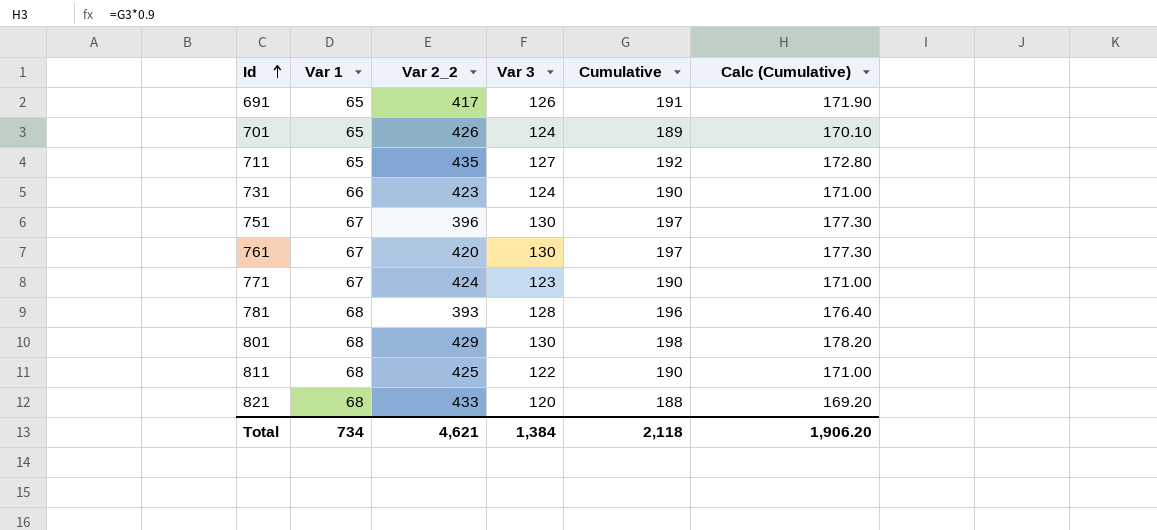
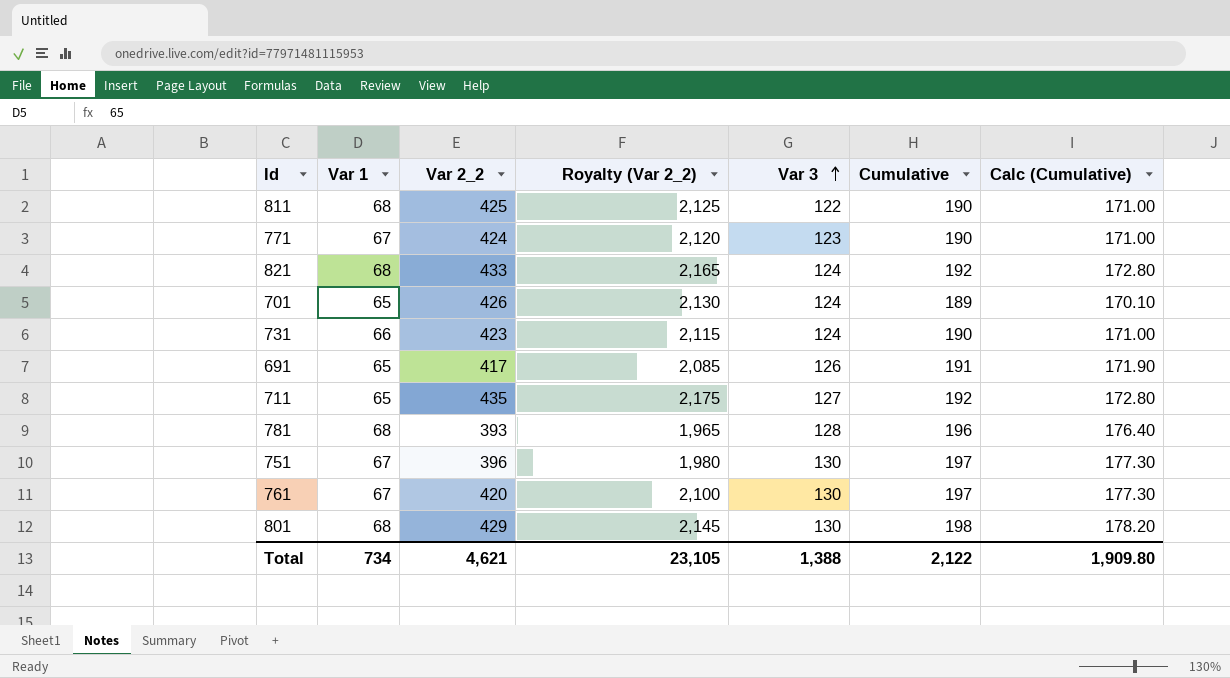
row order: Id ascending -> Var 3 ascending
column Royalty (Var 2_2) | formula: none -> [Var 2_2] * 5
821 | Var 3: 120 -> 124
821 | Cumulative: 188 -> 192
821 | Calc (Cumulative): 169.20 -> 172.80
Total | Var 3: 1,384 -> 1,388
Total | Cumulative: 2,118 -> 2,122
Total | Calc (Cumulative): 1,906.20 -> 1,909.80

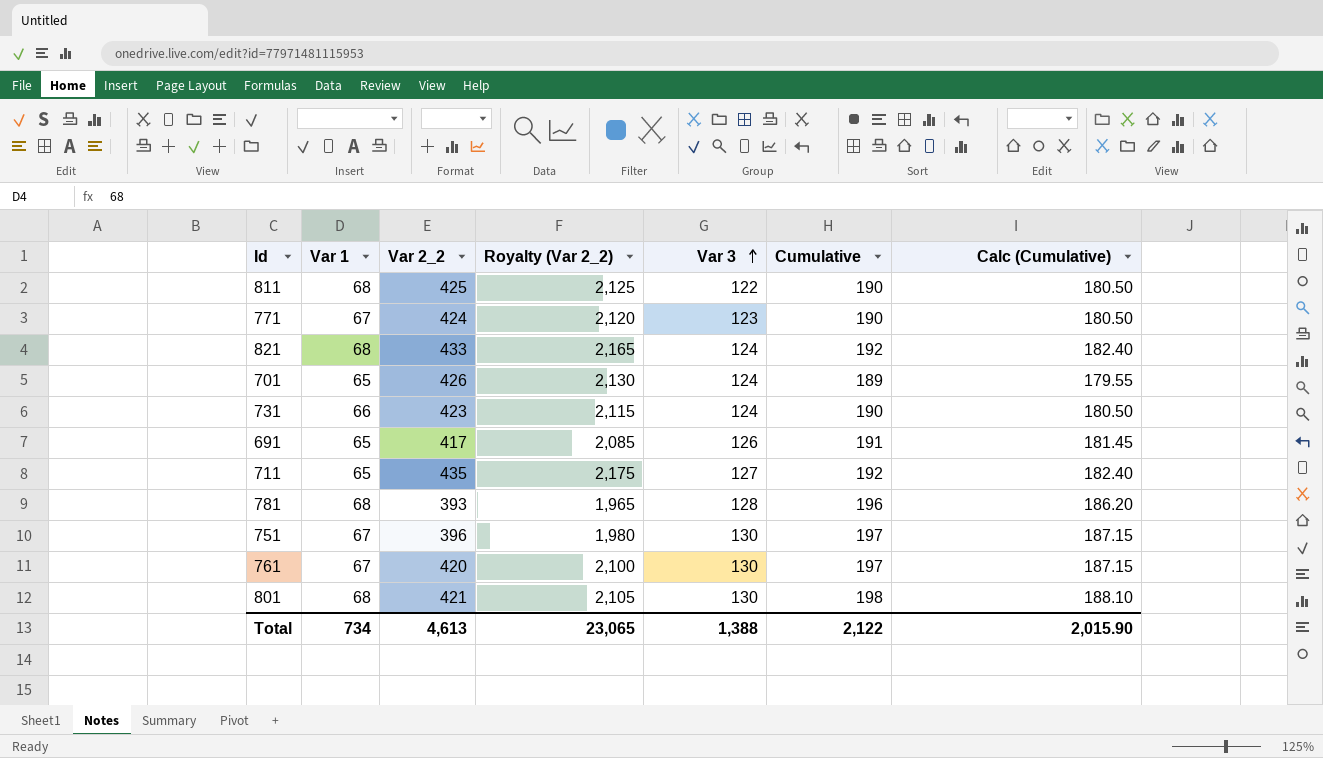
column Calc (Cumulative) | formula: [Cumulative] * 0.9 -> [Cumulative] * 0.95
801 | Var 2_2: 429 -> 421
801 | Royalty (Var 2_2): 2,145 -> 2,105
Total | Var 2_2: 4,621 -> 4,613
Total | Royalty (Var 2_2): 23,105 -> 23,065
Total | Calc (Cumulative): 1,909.80 -> 2,015.90

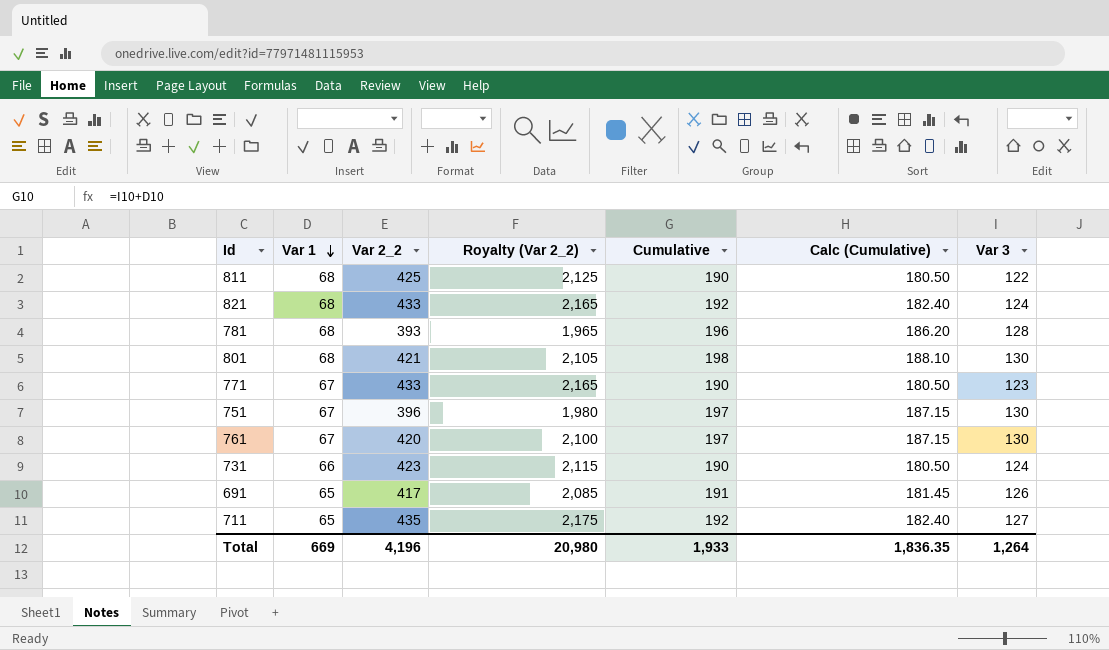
row order: Var 3 ascending -> Var 1 descending
column Var 3 | position: 5 -> 7
row 701: 65 | 426 | 2,130 | 124 | 189 | 179.55 -> none
771 | Var 2_2: 424 -> 433
771 | Royalty (Var 2_2): 2,120 -> 2,165
Total | Var 1: 734 -> 669
Total | Var 2_2: 4,613 -> 4,196
Total | Royalty (Var 2_2): 23,065 -> 20,980
Total | Cumulative: 2,122 -> 1,933
Total | Calc (Cumulative): 2,015.90 -> 1,836.35
Total | Var 3: 1,388 -> 1,264

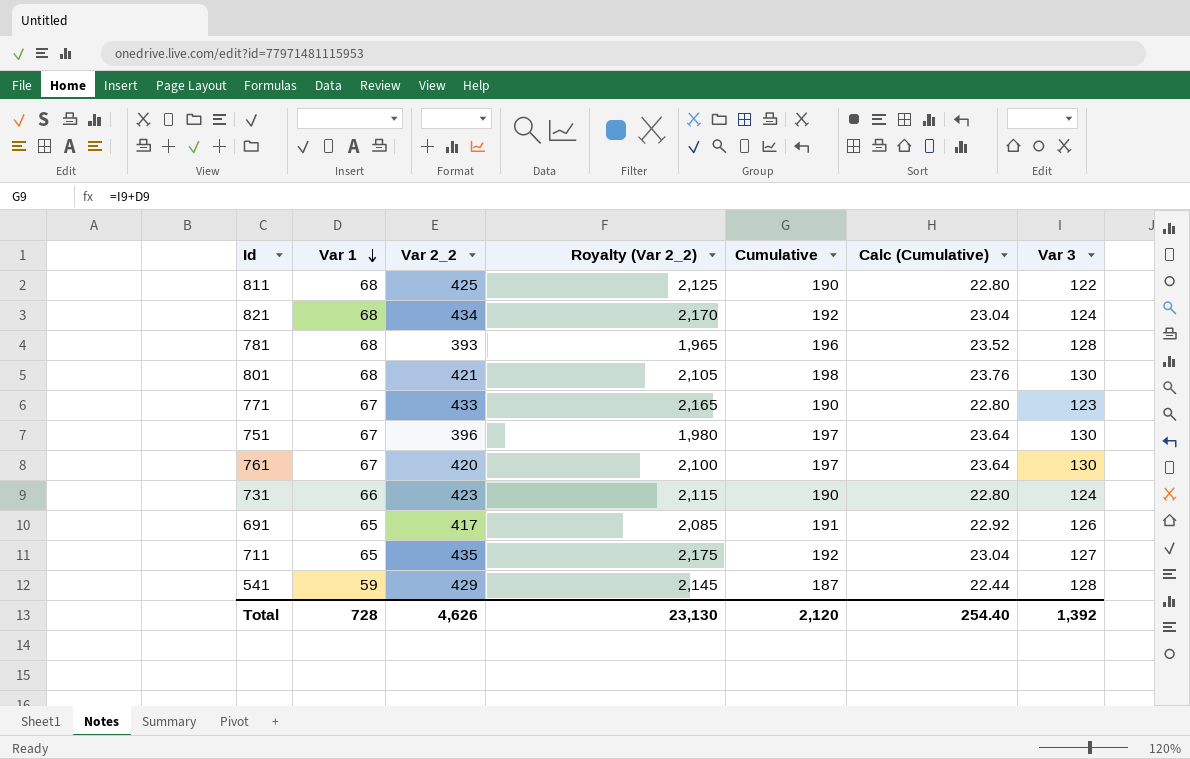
column Calc (Cumulative) | formula: [Cumulative] * 0.95 -> [Cumulative] * 0.12
821 | Var 2_2: 433 -> 434
821 | Royalty (Var 2_2): 2,165 -> 2,170
row 541: none -> 59 | 429 | 2,145 | 187 | 22.44 | 128
Total | Var 1: 669 -> 728
Total | Var 2_2: 4,196 -> 4,626
Total | Royalty (Var 2_2): 20,980 -> 23,130
Total | Cumulative: 1,933 -> 2,120
Total | Calc (Cumulative): 1,836.35 -> 254.40
Total | Var 3: 1,264 -> 1,392

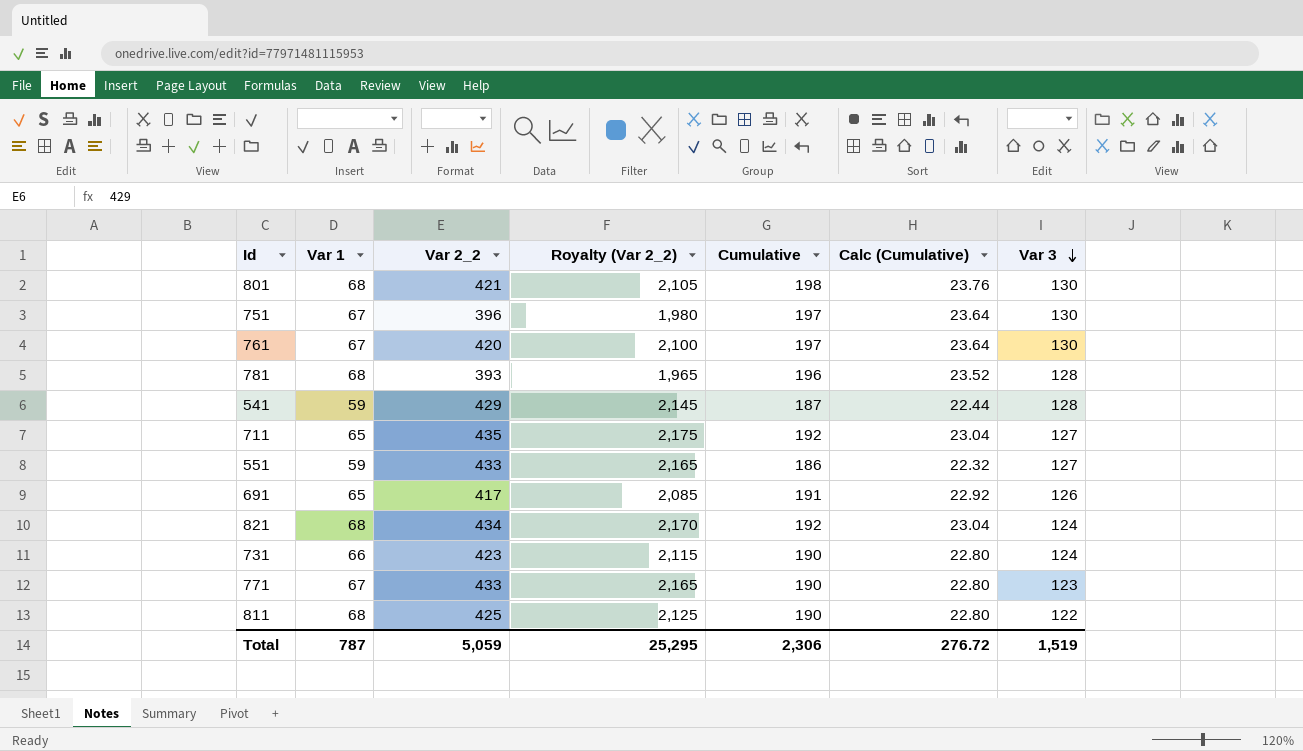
row order: Var 1 descending -> Var 3 descending
row 551: none -> 59 | 433 | 2,165 | 186 | 22.32 | 127
Total | Var 1: 728 -> 787
Total | Var 2_2: 4,626 -> 5,059
Total | Royalty (Var 2_2): 23,130 -> 25,295
Total | Cumulative: 2,120 -> 2,306
Total | Calc (Cumulative): 254.40 -> 276.72
Total | Var 3: 1,392 -> 1,519

